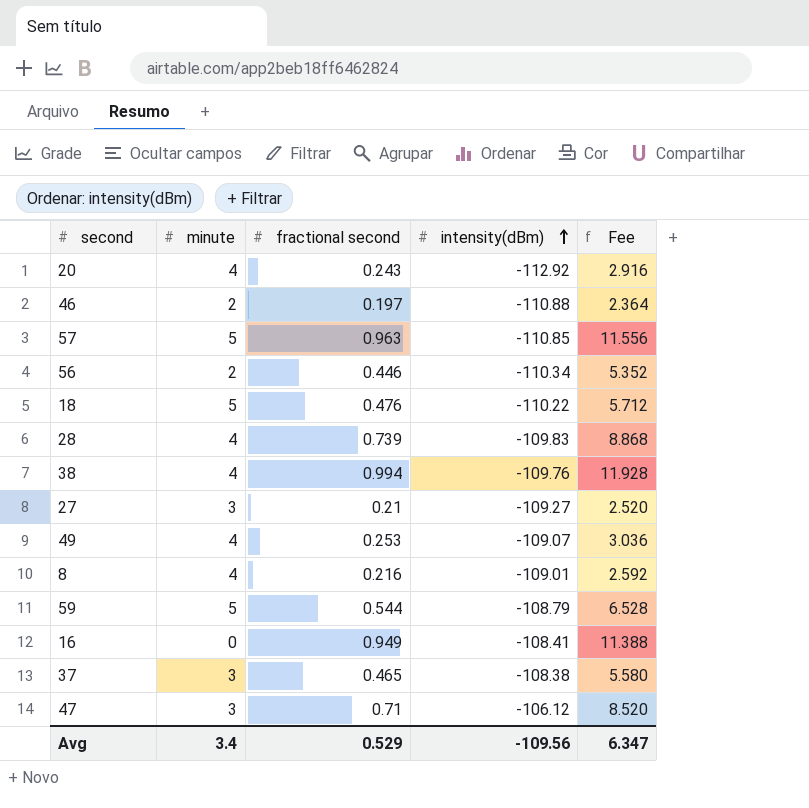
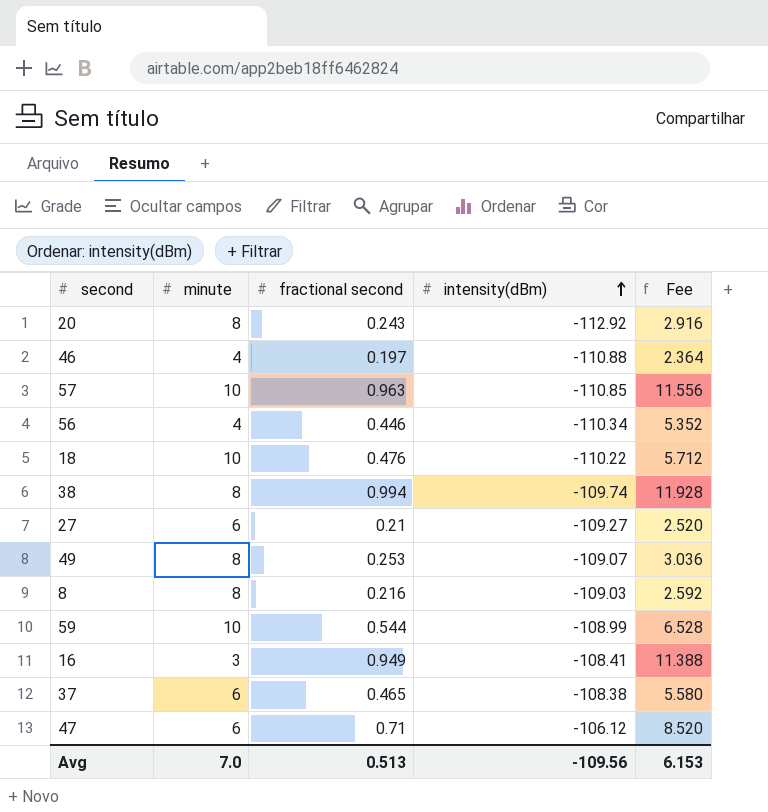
row 28: 4 | 0.739 | -109.83 | 8.868 -> none
20 | minute: 4 -> 8
46 | minute: 2 -> 4
57 | minute: 5 -> 10
56 | minute: 2 -> 4
18 | minute: 5 -> 10
38 | minute: 4 -> 8
38 | intensity(dBm): -109.76 -> -109.74
27 | minute: 3 -> 6
49 | minute: 4 -> 8
8 | minute: 4 -> 8
8 | intensity(dBm): -109.01 -> -109.03
59 | minute: 5 -> 10
59 | intensity(dBm): -108.79 -> -108.99
16 | minute: 0 -> 3
37 | minute: 3 -> 6
47 | minute: 3 -> 6
Avg | minute: 3.4 -> 7.0
Avg | fractional second: 0.529 -> 0.513
Avg | Fee: 6.347 -> 6.153

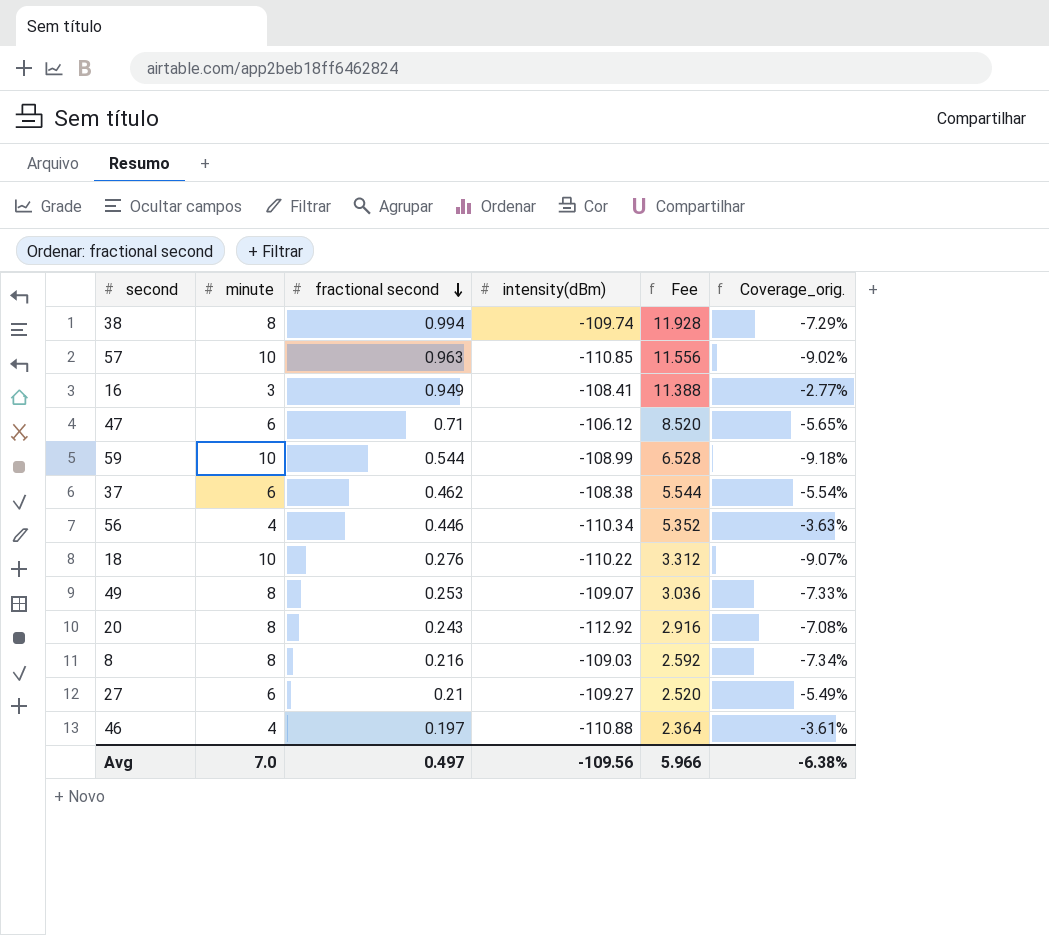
row order: intensity(dBm) ascending -> fractional second descending
column Coverage_orig. | formula: none -> [minute] / [intensity(dBm)]
37 | fractional second: 0.465 -> 0.462
37 | Fee: 5.580 -> 5.544
18 | fractional second: 0.476 -> 0.276
18 | Fee: 5.712 -> 3.312
Avg | fractional second: 0.513 -> 0.497
Avg | Fee: 6.153 -> 5.966

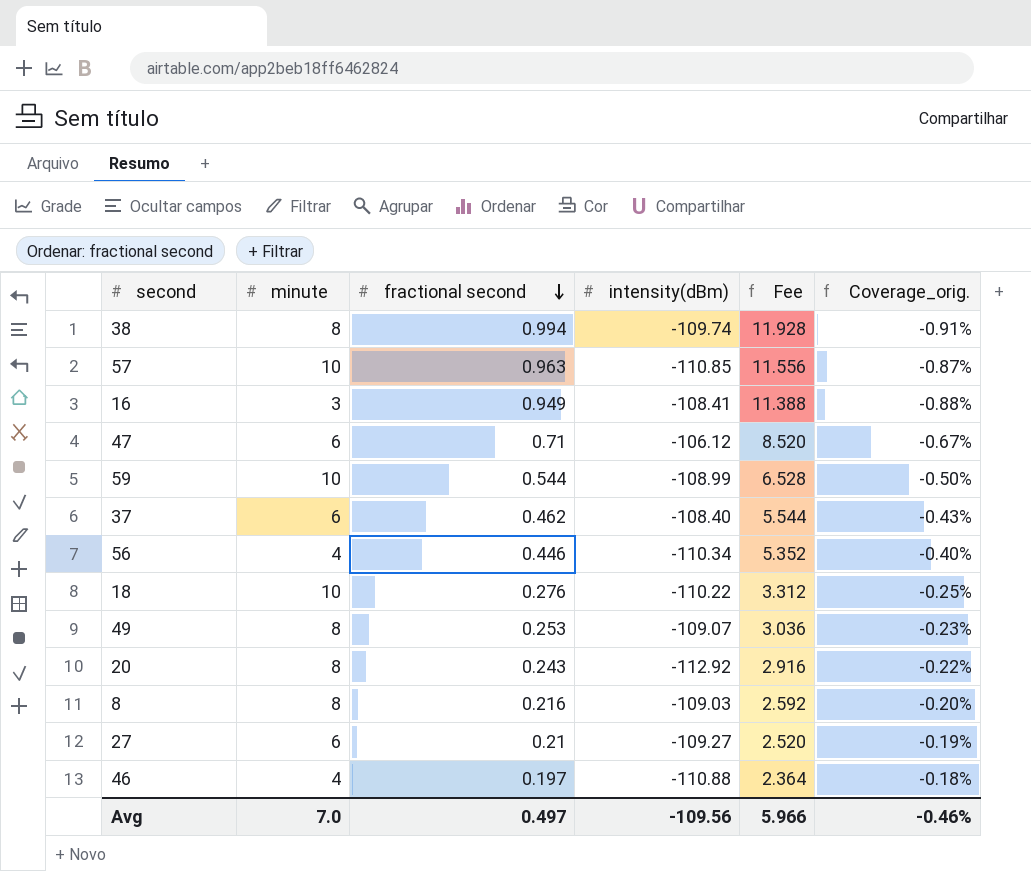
column Coverage_orig. | formula: [minute] / [intensity(dBm)] -> [fractional second] / [intensity(dBm)]
37 | intensity(dBm): -108.38 -> -108.40
Avg | Coverage_orig.: -6.38% -> -0.46%

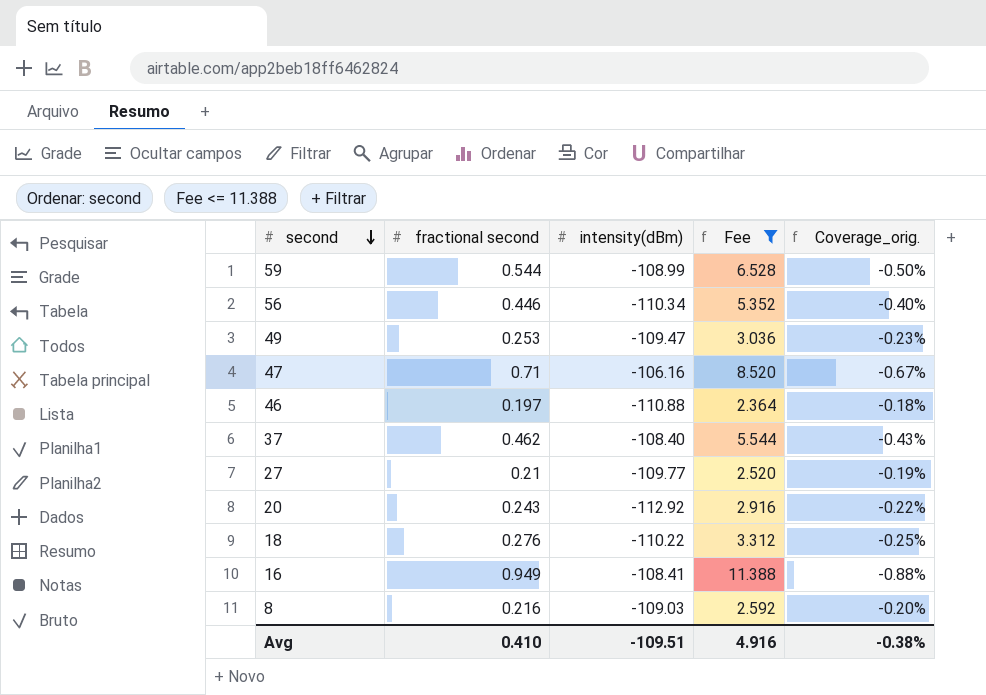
filter: none -> Fee <= 11.388
row order: fractional second descending -> second descending
column minute | position: 2 -> none
49 | intensity(dBm): -109.07 -> -109.47
47 | intensity(dBm): -106.12 -> -106.16
27 | intensity(dBm): -109.27 -> -109.77
Avg | fractional second: 0.497 -> 0.410
Avg | intensity(dBm): -109.56 -> -109.51
Avg | Fee: 5.966 -> 4.916
Avg | Coverage_orig.: -0.46% -> -0.38%

